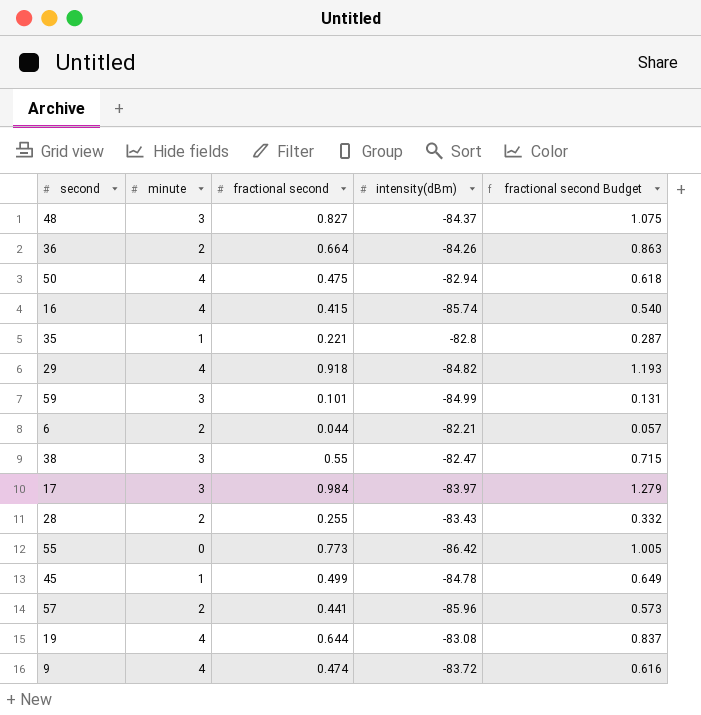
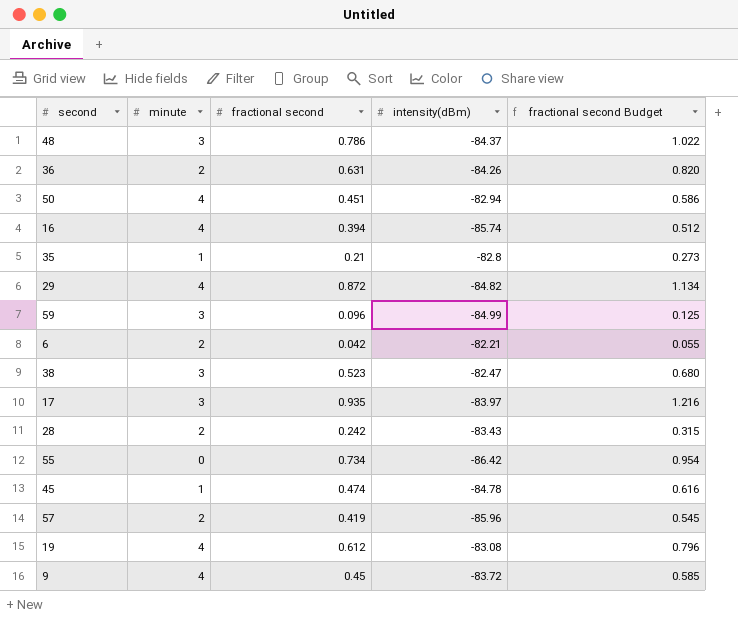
48 | fractional second: 0.827 -> 0.786
48 | fractional second Budget: 1.075 -> 1.022
36 | fractional second: 0.664 -> 0.631
36 | fractional second Budget: 0.863 -> 0.820
50 | fractional second: 0.475 -> 0.451
50 | fractional second Budget: 0.618 -> 0.586
16 | fractional second: 0.415 -> 0.394
16 | fractional second Budget: 0.540 -> 0.512
35 | fractional second: 0.221 -> 0.21
35 | fractional second Budget: 0.287 -> 0.273
29 | fractional second: 0.918 -> 0.872
29 | fractional second Budget: 1.193 -> 1.134
59 | fractional second: 0.101 -> 0.096
59 | fractional second Budget: 0.131 -> 0.125
6 | fractional second: 0.044 -> 0.042
6 | fractional second Budget: 0.057 -> 0.055
38 | fractional second: 0.55 -> 0.523
38 | fractional second Budget: 0.715 -> 0.680
17 | fractional second: 0.984 -> 0.935
17 | fractional second Budget: 1.279 -> 1.216
28 | fractional second: 0.255 -> 0.242
28 | fractional second Budget: 0.332 -> 0.315
55 | fractional second: 0.773 -> 0.734
55 | fractional second Budget: 1.005 -> 0.954
45 | fractional second: 0.499 -> 0.474
45 | fractional second Budget: 0.649 -> 0.616
57 | fractional second: 0.441 -> 0.419
57 | fractional second Budget: 0.573 -> 0.545
19 | fractional second: 0.644 -> 0.612
19 | fractional second Budget: 0.837 -> 0.796
9 | fractional second: 0.474 -> 0.45
9 | fractional second Budget: 0.616 -> 0.585

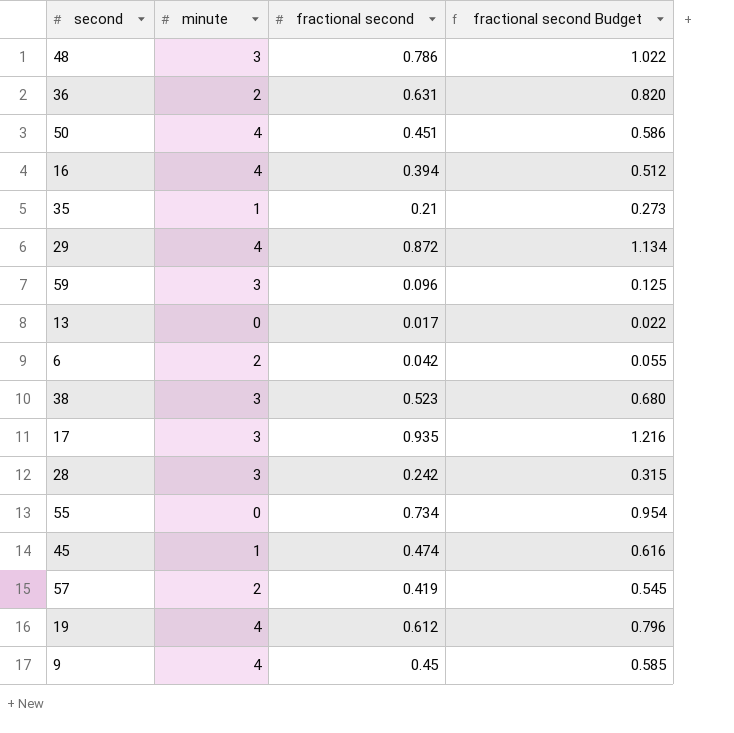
column intensity(dBm) | position: 4 -> none
row 13: none -> 0 | 0.017 | 0.022
28 | minute: 2 -> 3

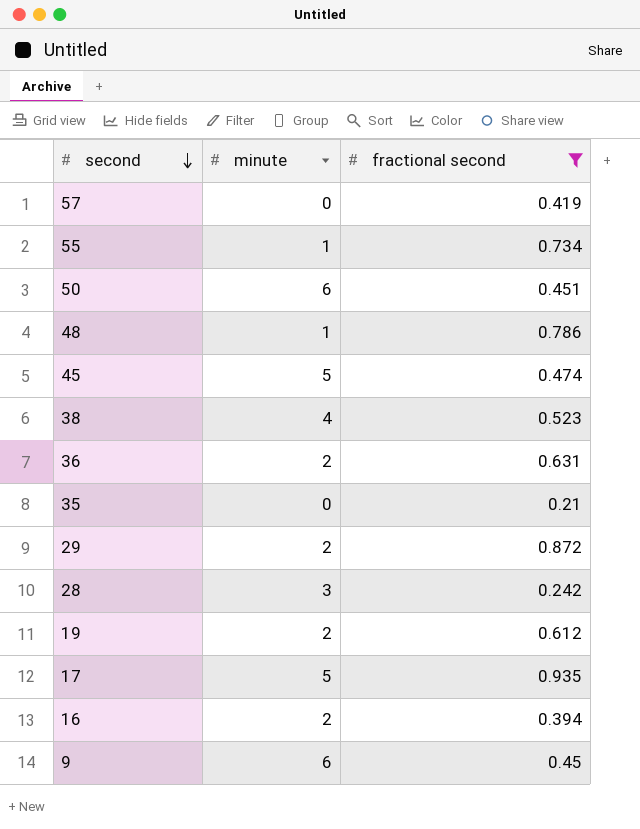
filter: none -> fractional second >= 0.21
row order: none -> second descending
column fractional second Budget | formula: [fractional second] * 1.3 -> none
57 | minute: 2 -> 0
55 | minute: 0 -> 1
50 | minute: 4 -> 6
48 | minute: 3 -> 1
45 | minute: 1 -> 5
38 | minute: 3 -> 4
35 | minute: 1 -> 0
29 | minute: 4 -> 2
19 | minute: 4 -> 2
17 | minute: 3 -> 5
16 | minute: 4 -> 2
9 | minute: 4 -> 6

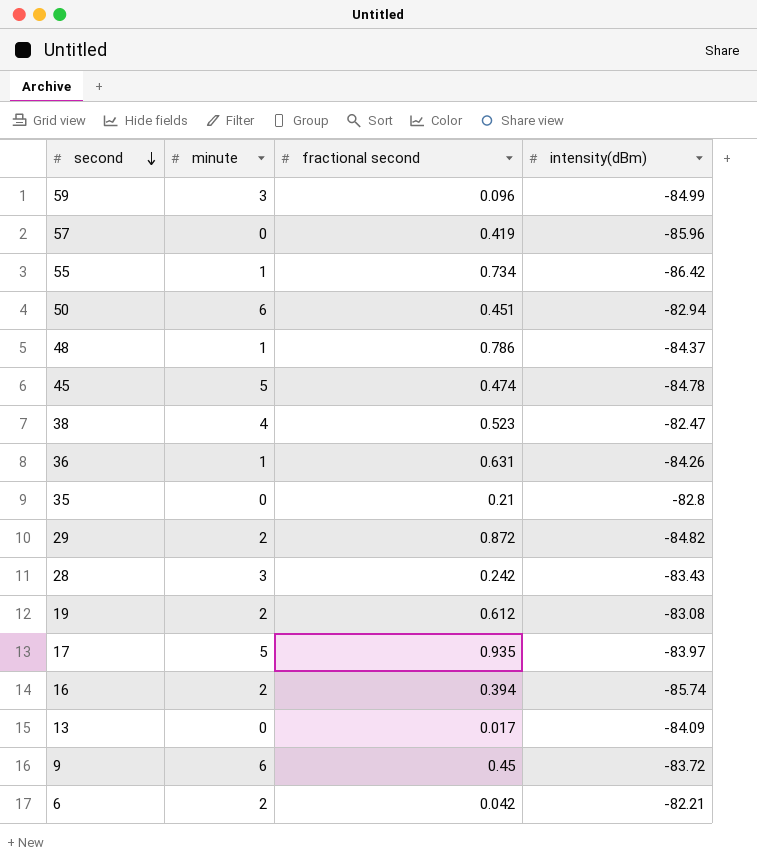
filter: fractional second >= 0.21 -> none
column intensity(dBm) | position: none -> 4
36 | minute: 2 -> 1

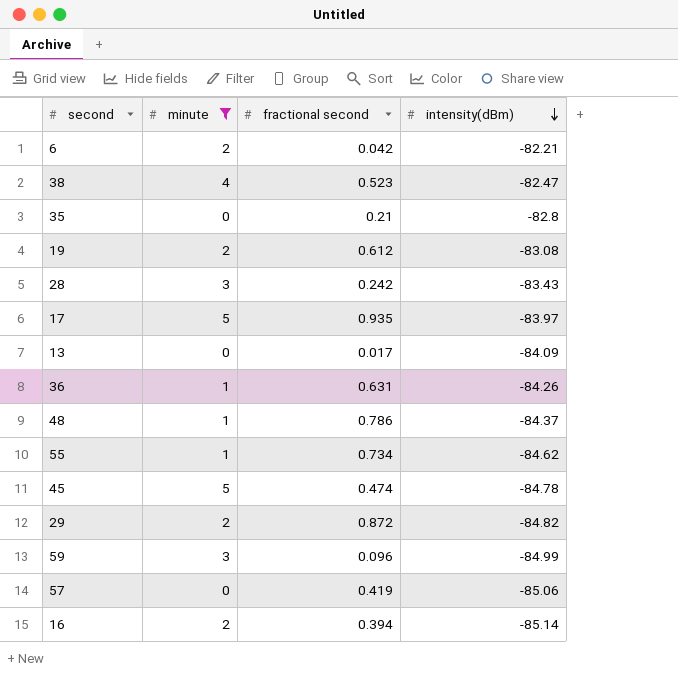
filter: none -> minute != 6
row order: second descending -> intensity(dBm) descending
55 | intensity(dBm): -86.42 -> -84.62
57 | intensity(dBm): -85.96 -> -85.06
16 | intensity(dBm): -85.74 -> -85.14

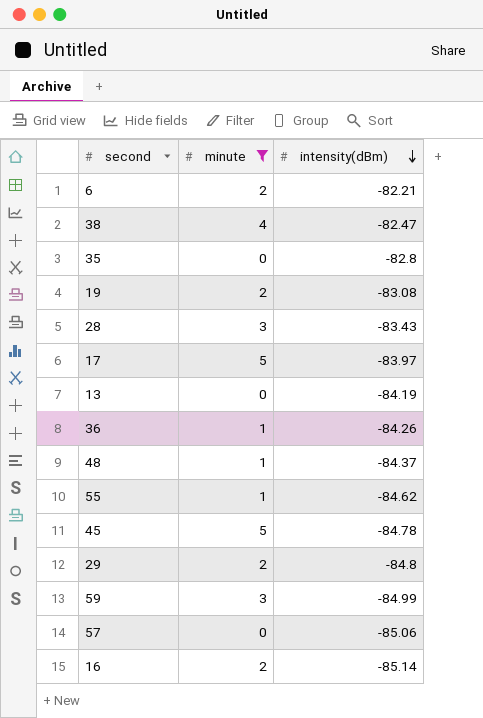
column fractional second | position: 3 -> none
13 | intensity(dBm): -84.09 -> -84.19
29 | intensity(dBm): -84.82 -> -84.8

